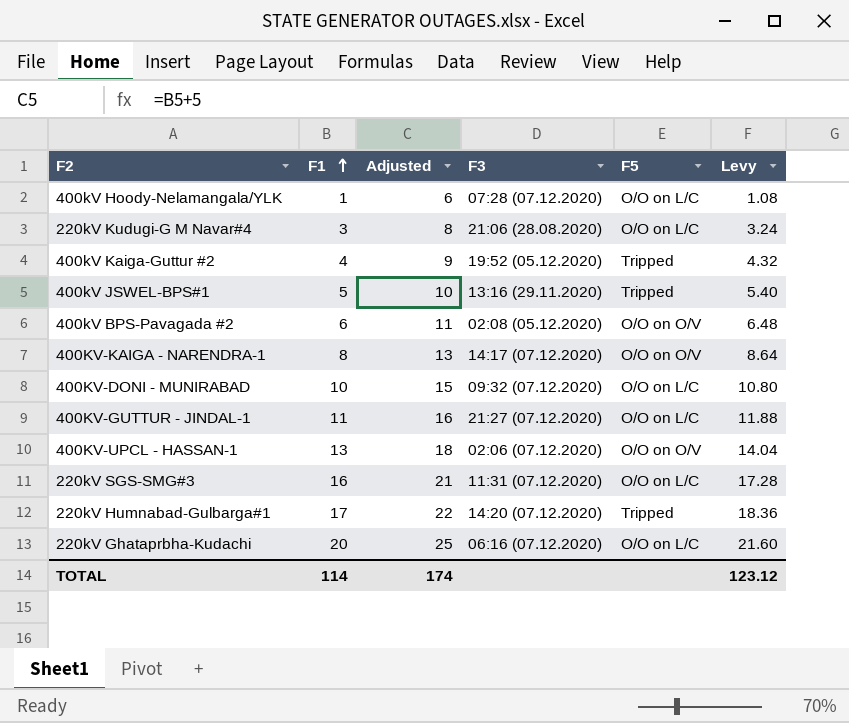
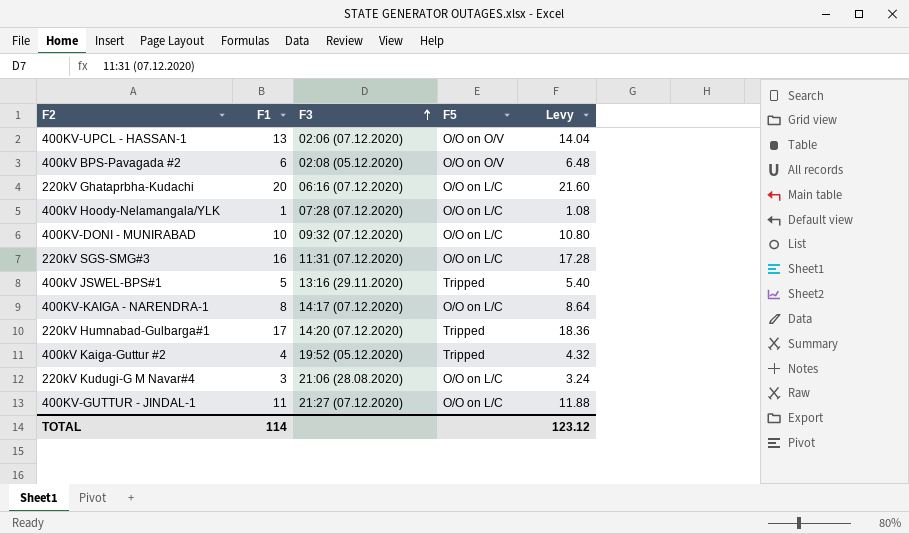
row order: F1 ascending -> F3 ascending
column Adjusted | formula: [F1] + 5 -> none
400KV-KAIGA - NARENDRA-1 | F5: O/O on O/V -> O/O on L/C

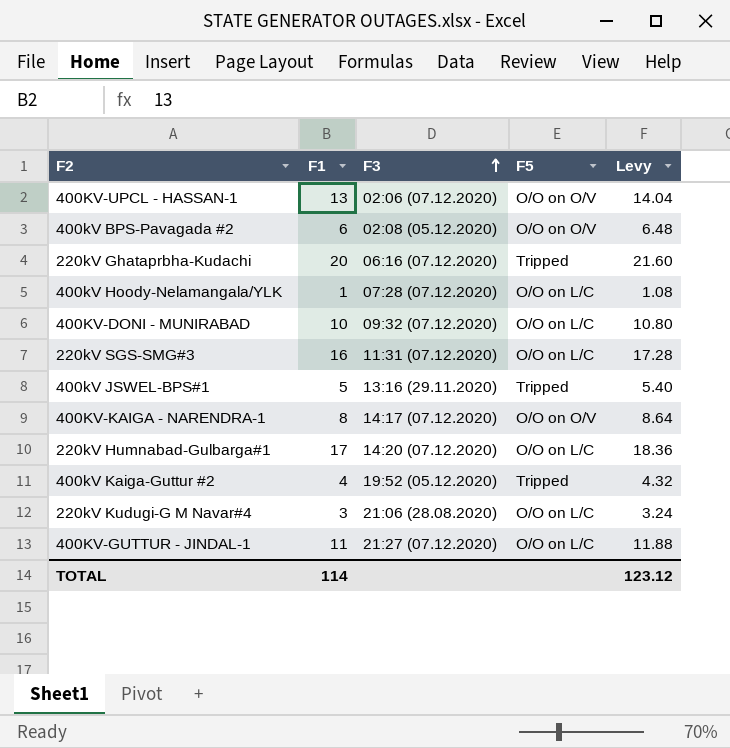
220kV Ghataprbha-Kudachi | F5: O/O on L/C -> Tripped
400KV-KAIGA - NARENDRA-1 | F5: O/O on L/C -> O/O on O/V
220kV Humnabad-Gulbarga#1 | F5: Tripped -> O/O on L/C

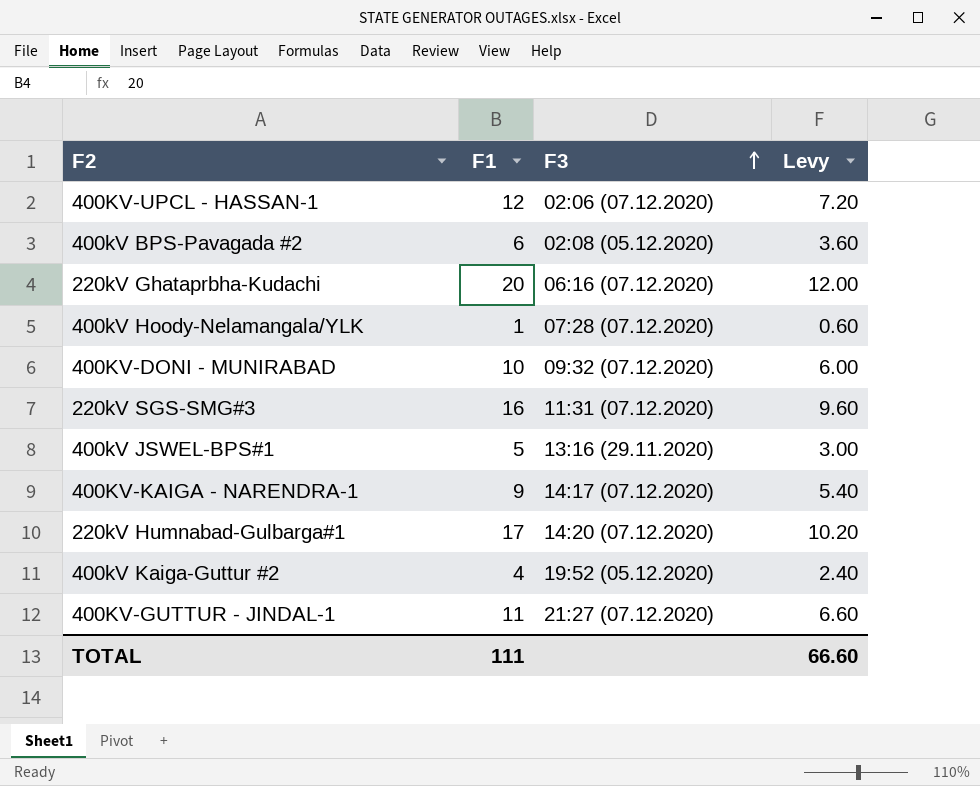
column F5 | position: 4 -> none
column Levy | formula: [F1] * 1.08 -> [F1] * 0.6
row 220kV Kudugi-G M Navar#4: 3 | 21:06 (28.08.2020) | O/O on L/C | 3.24 -> none
400KV-UPCL - HASSAN-1 | F1: 13 -> 12
400KV-KAIGA - NARENDRA-1 | F1: 8 -> 9
TOTAL | F1: 114 -> 111
TOTAL | Levy: 123.12 -> 66.60

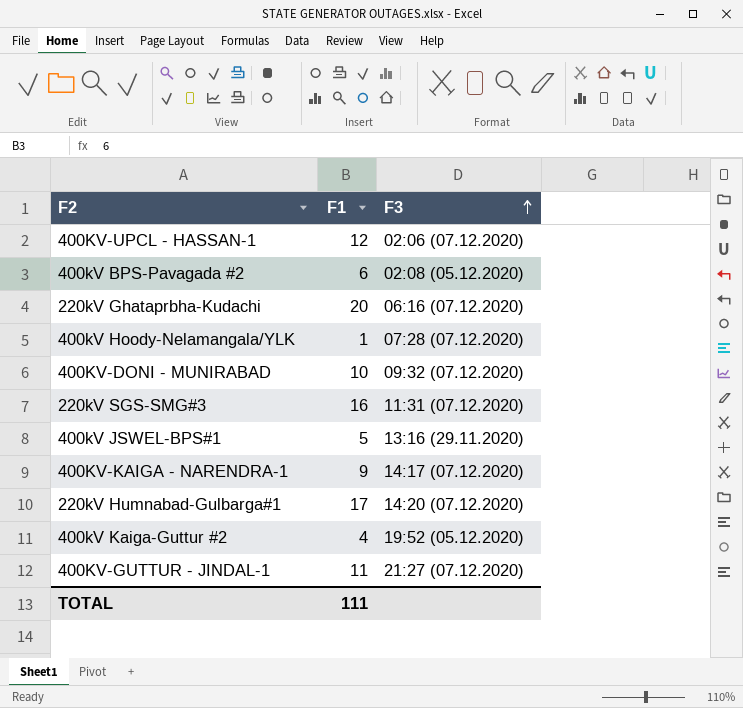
column Levy | formula: [F1] * 0.6 -> none

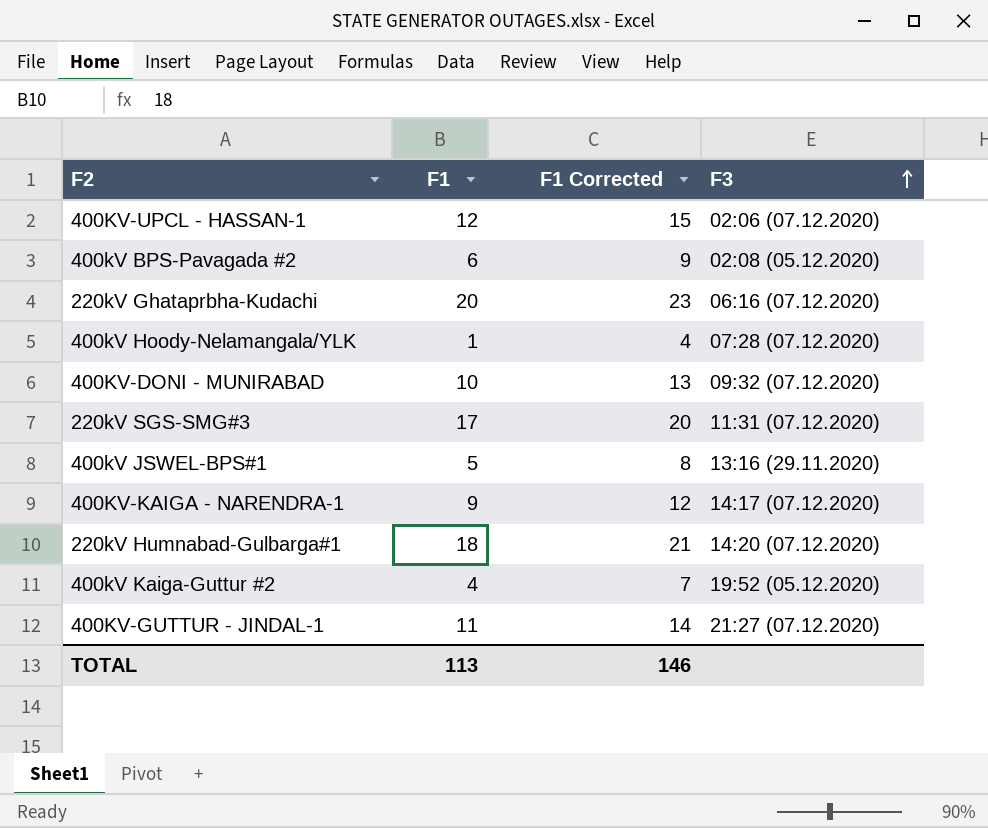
column F1 Corrected | formula: none -> [F1] + 3
220kV SGS-SMG#3 | F1: 16 -> 17
220kV Humnabad-Gulbarga#1 | F1: 17 -> 18
TOTAL | F1: 111 -> 113

